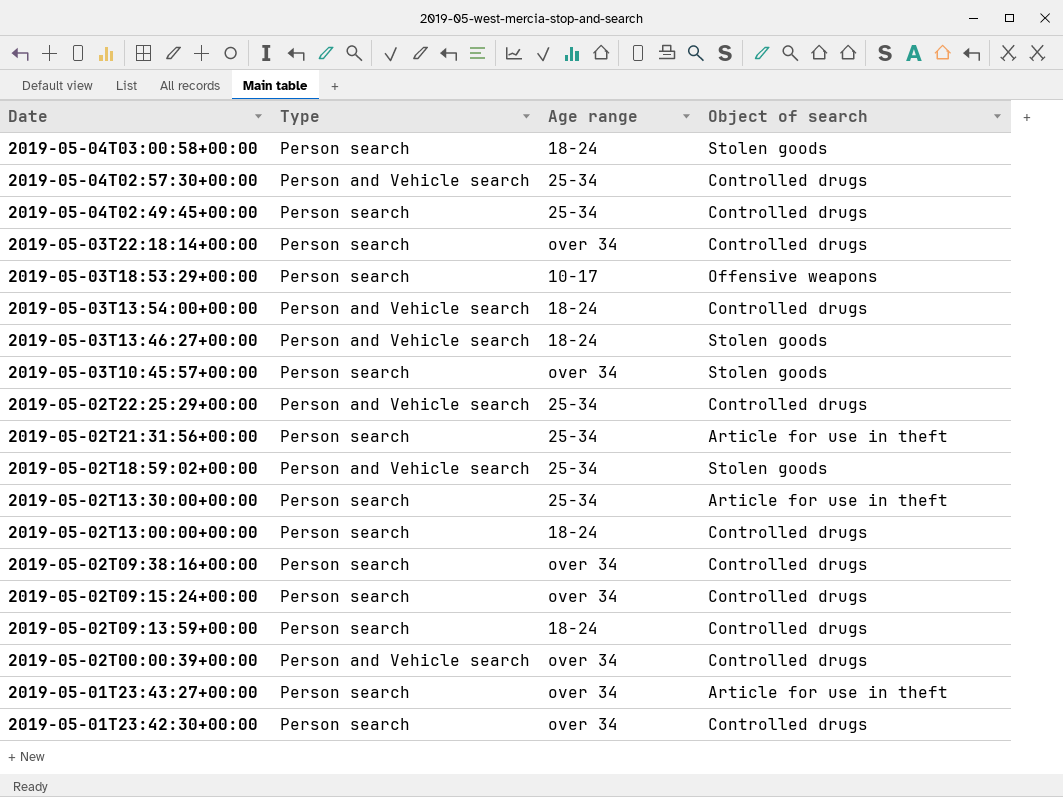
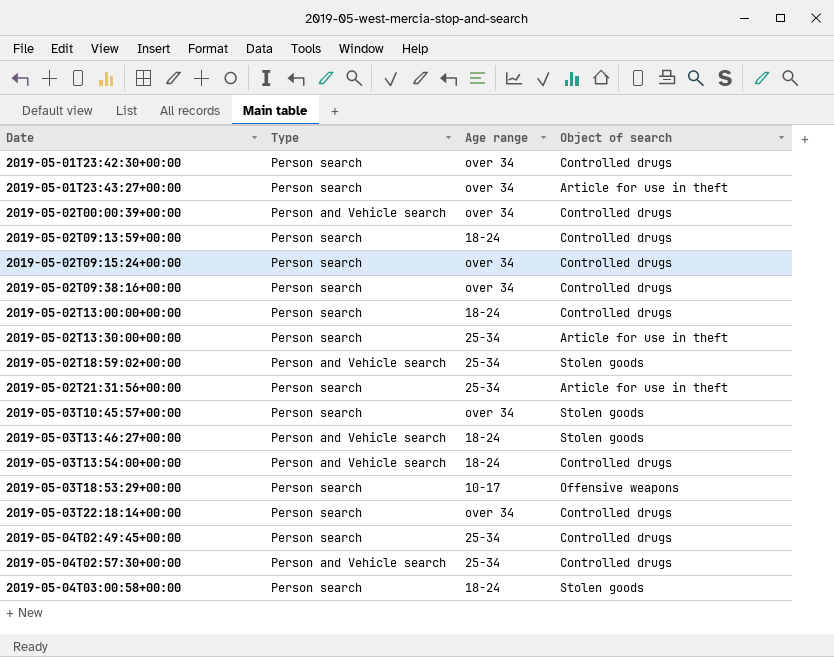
row order: Date descending -> Date ascending
row 2019-05-02T22:25:29+00:00: Person and Vehicle search | 25-34 | Controlled drugs -> none

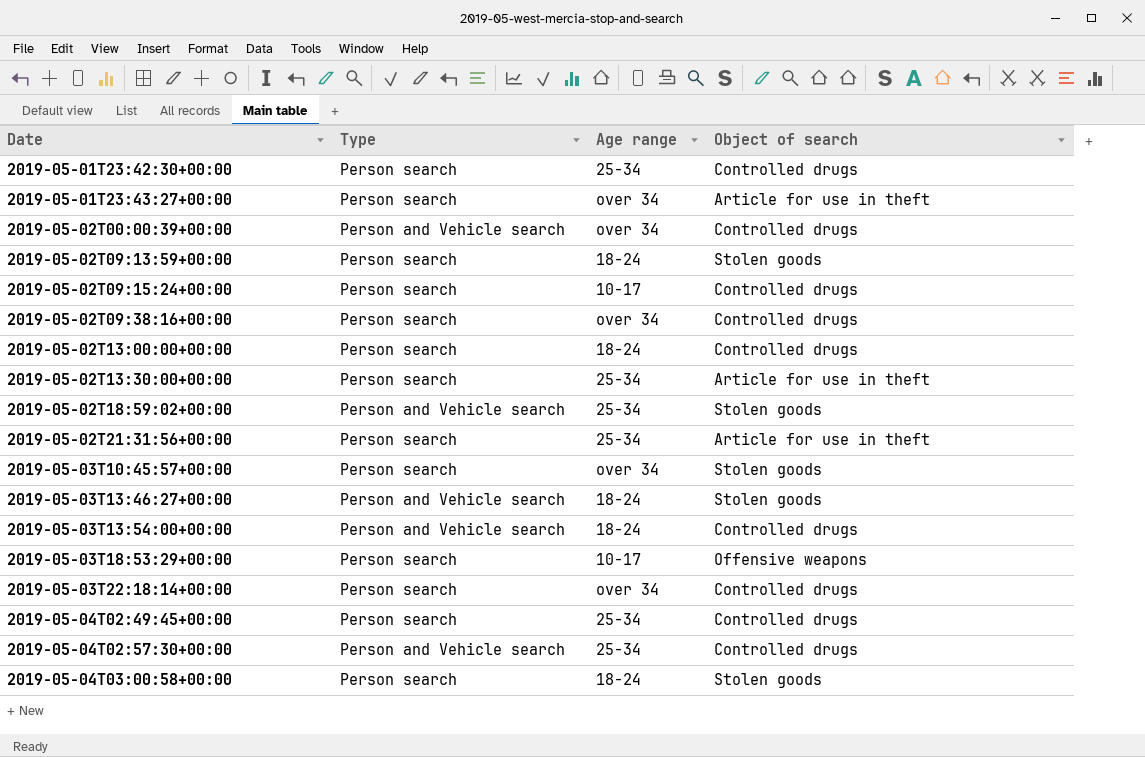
2019-05-01T23:42:30+00:00 | Age range: over 34 -> 25-34
2019-05-02T09:13:59+00:00 | Object of search: Controlled drugs -> Stolen goods
2019-05-02T09:15:24+00:00 | Age range: over 34 -> 10-17

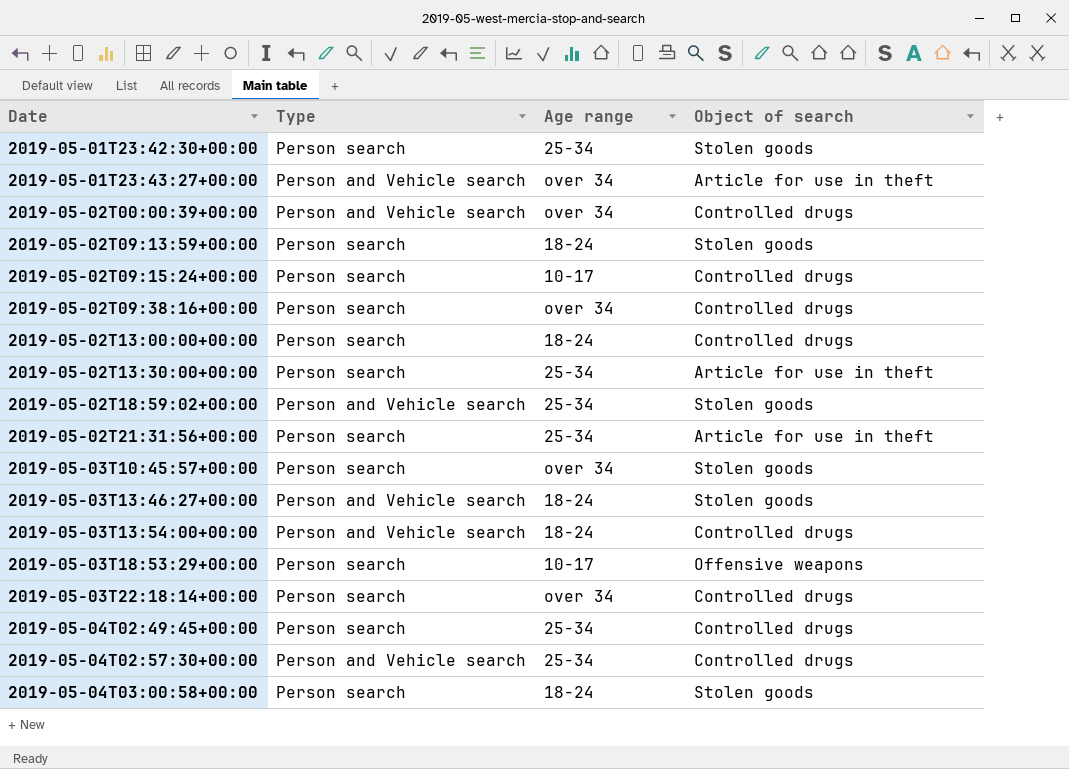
2019-05-01T23:42:30+00:00 | Object of search: Controlled drugs -> Stolen goods
2019-05-01T23:43:27+00:00 | Type: Person search -> Person and Vehicle search

